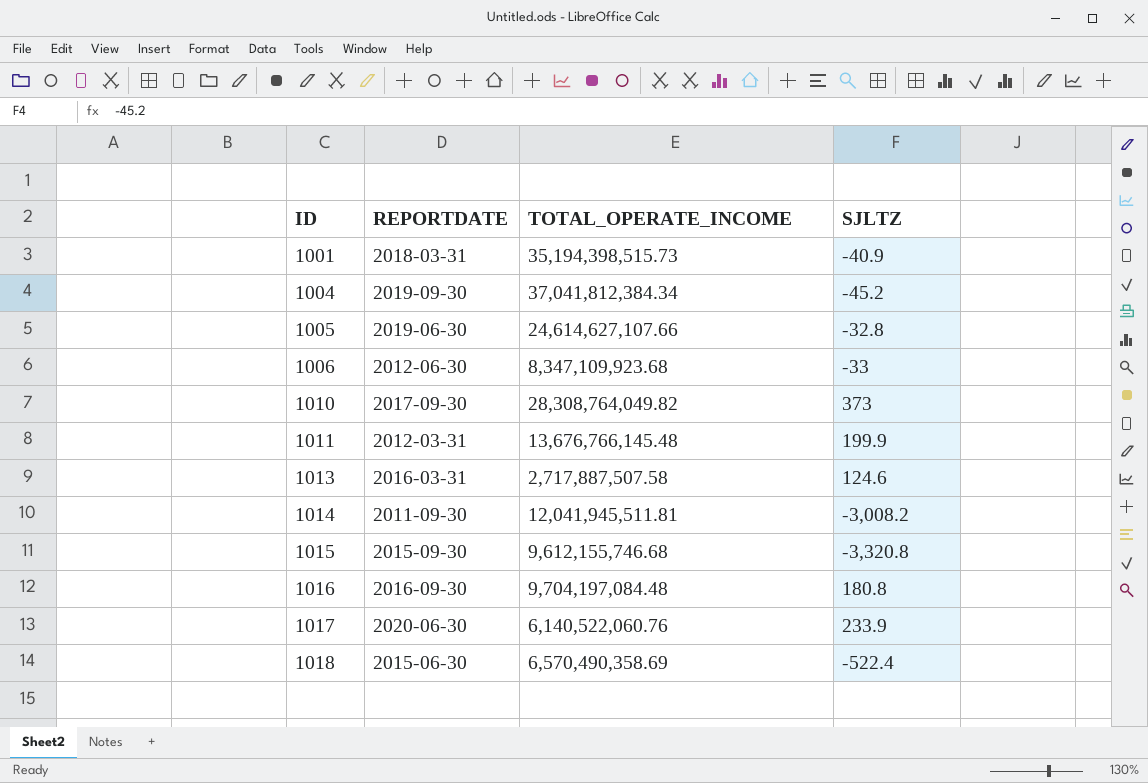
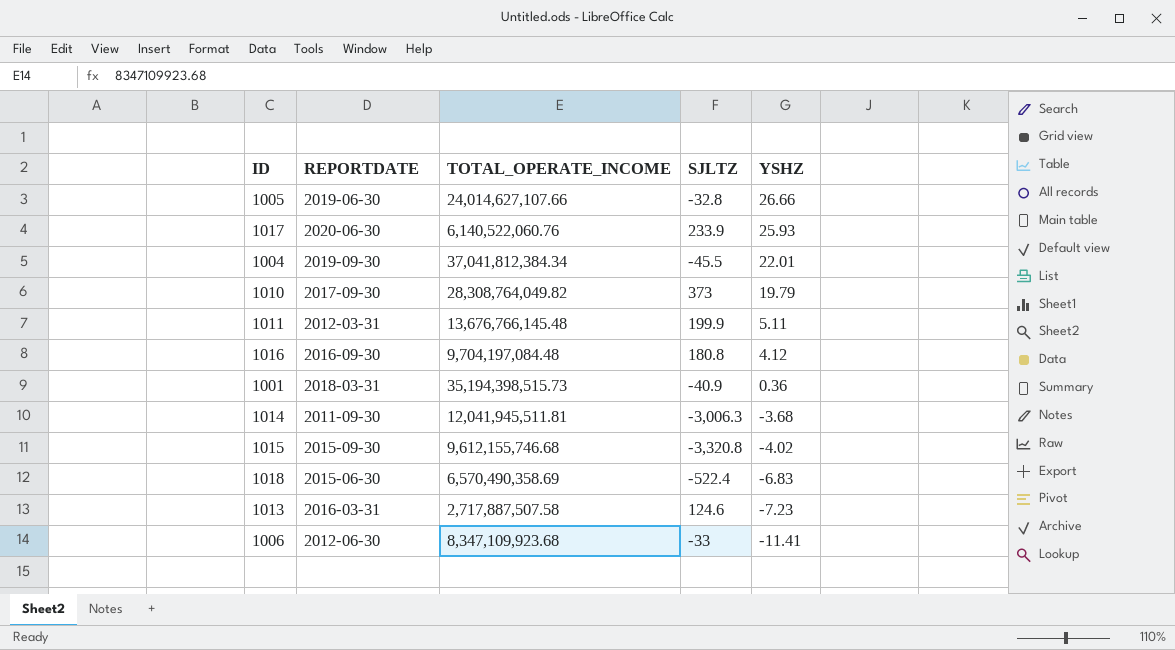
row order: ID ascending -> YSHZ descending
column YSHZ | position: none -> 5
1005 | TOTAL_OPERATE_INCOME: 24,614,627,107.66 -> 24,014,627,107.66
1004 | SJLTZ: -45.2 -> -45.5
1014 | SJLTZ: -3,008.2 -> -3,006.3

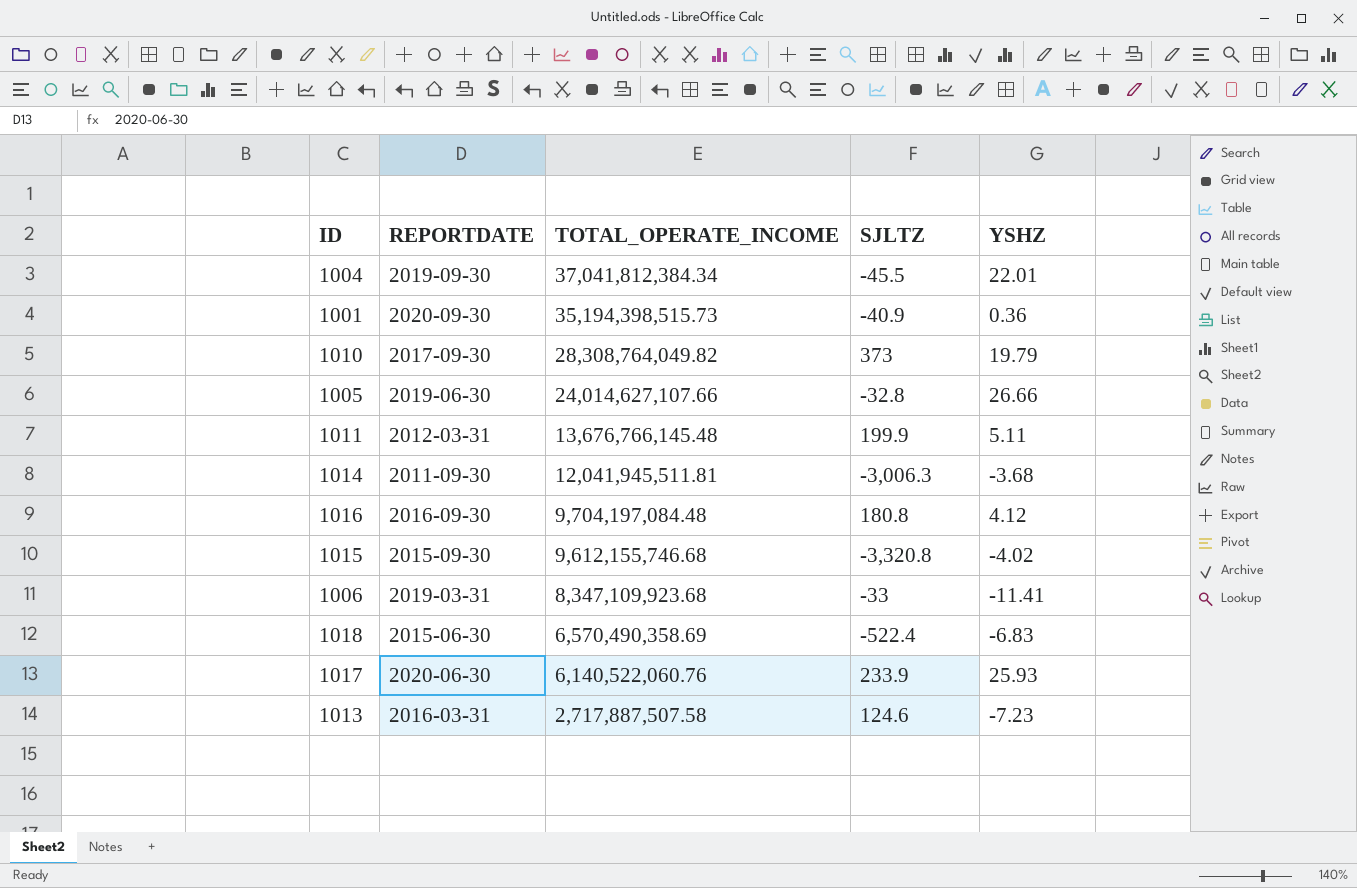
row order: YSHZ descending -> TOTAL_OPERATE_INCOME descending
1001 | REPORTDATE: 2018-03-31 -> 2020-09-30
1006 | REPORTDATE: 2012-06-30 -> 2019-03-31

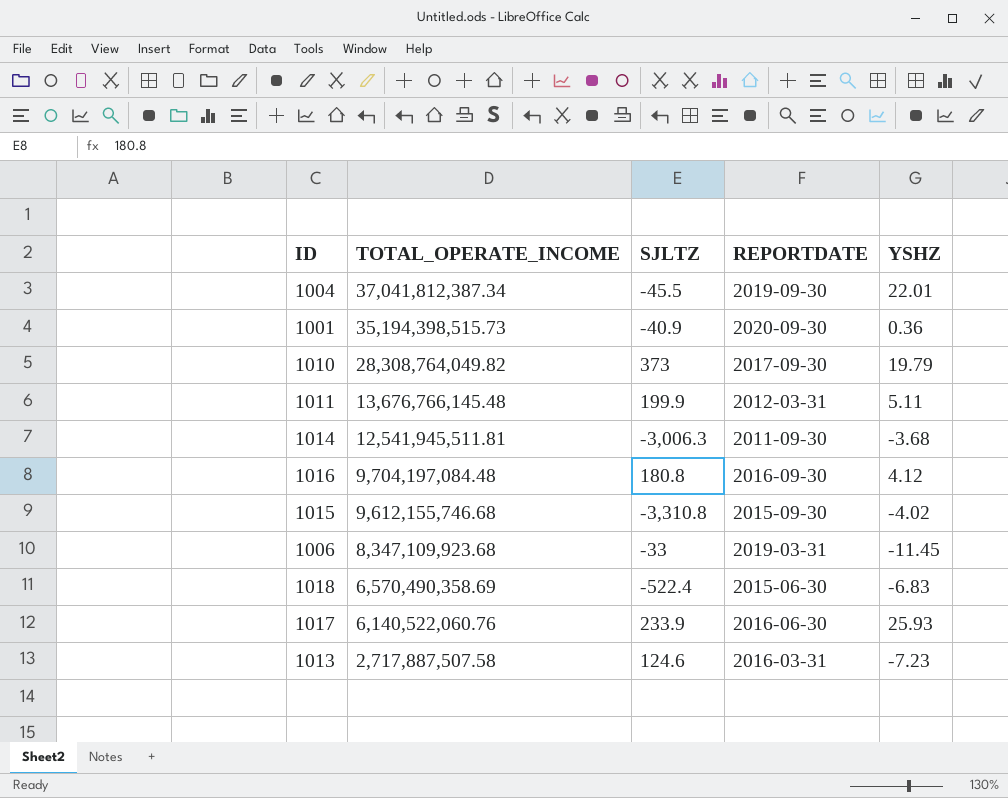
column REPORTDATE | position: 2 -> 4
row 1005: 2019-06-30 | 24,014,627,107.66 | -32.8 | 26.66 -> none
1004 | TOTAL_OPERATE_INCOME: 37,041,812,384.34 -> 37,041,812,387.34
1014 | TOTAL_OPERATE_INCOME: 12,041,945,511.81 -> 12,541,945,511.81
1015 | SJLTZ: -3,320.8 -> -3,310.8
1006 | YSHZ: -11.41 -> -11.45
1017 | REPORTDATE: 2020-06-30 -> 2016-06-30

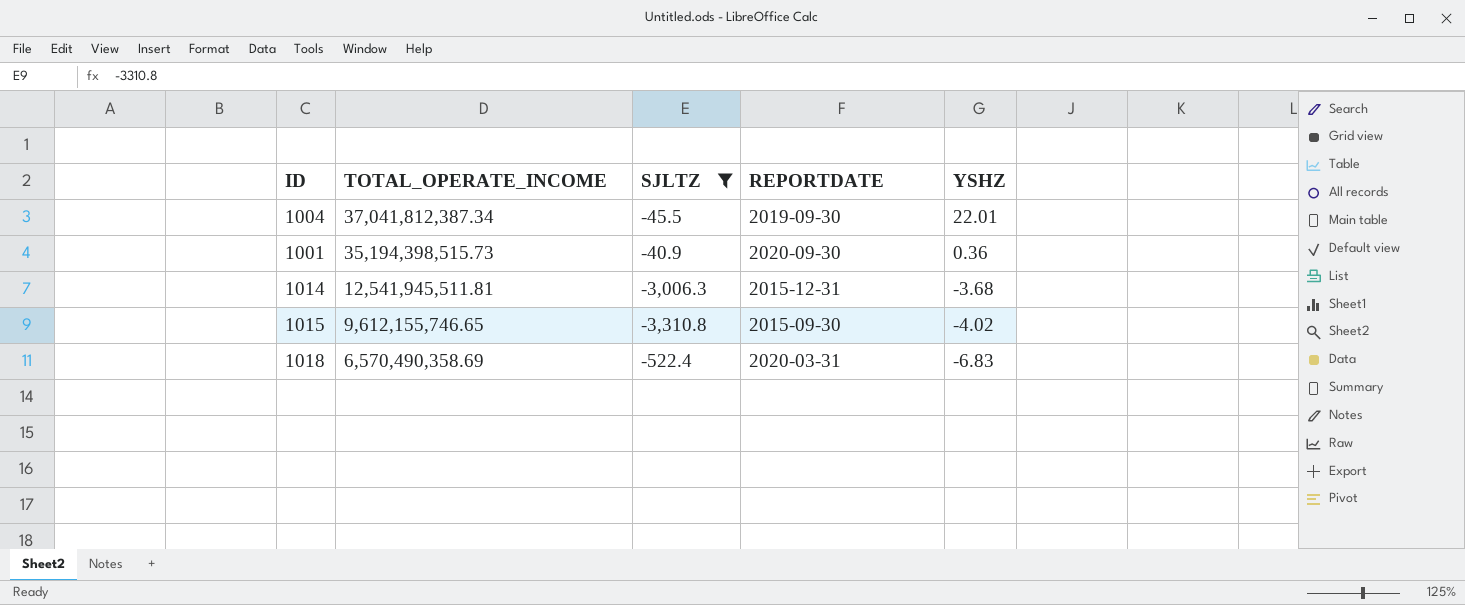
filter: none -> SJLTZ <= -40.9
1014 | REPORTDATE: 2011-09-30 -> 2015-12-31
1015 | TOTAL_OPERATE_INCOME: 9,612,155,746.68 -> 9,612,155,746.65
1018 | REPORTDATE: 2015-06-30 -> 2020-03-31

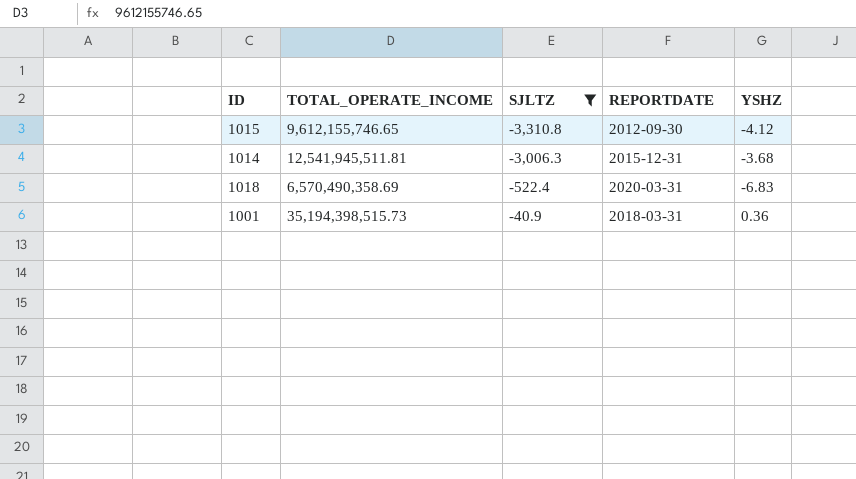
row order: TOTAL_OPERATE_INCOME descending -> SJLTZ ascending
row 1004: 37,041,812,387.34 | -45.5 | 2019-09-30 | 22.01 -> none
1015 | REPORTDATE: 2015-09-30 -> 2012-09-30
1015 | YSHZ: -4.02 -> -4.12
1001 | REPORTDATE: 2020-09-30 -> 2018-03-31

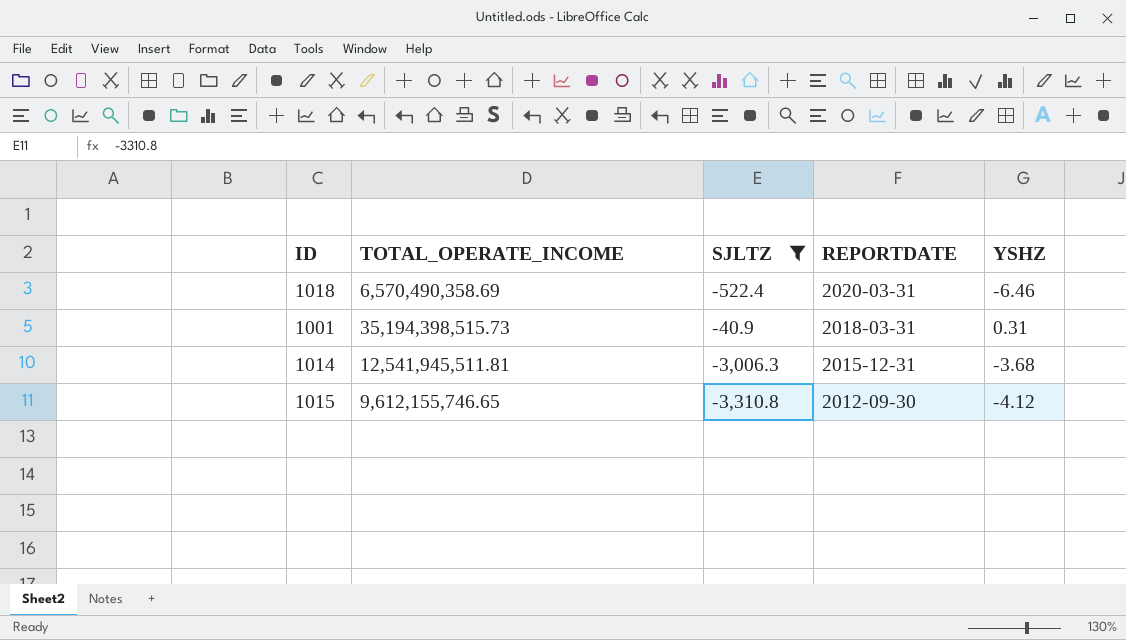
row order: SJLTZ ascending -> REPORTDATE descending
1018 | YSHZ: -6.83 -> -6.46
1001 | YSHZ: 0.36 -> 0.31

